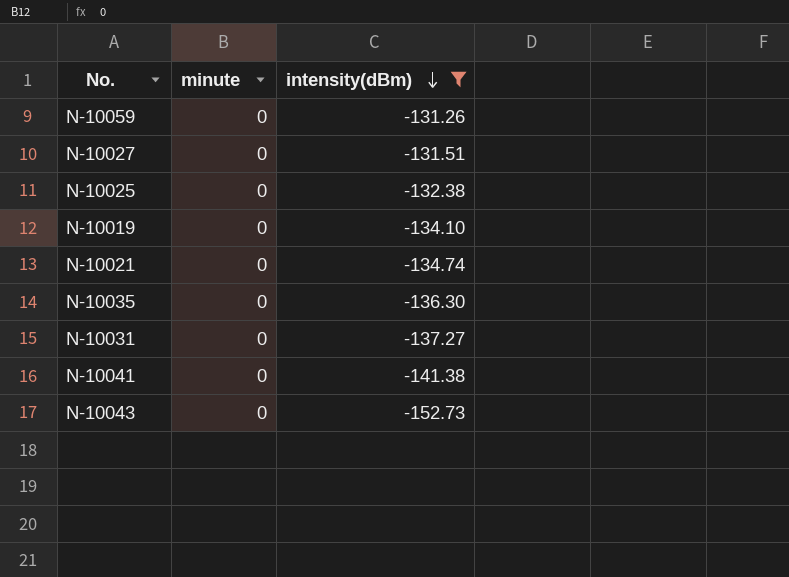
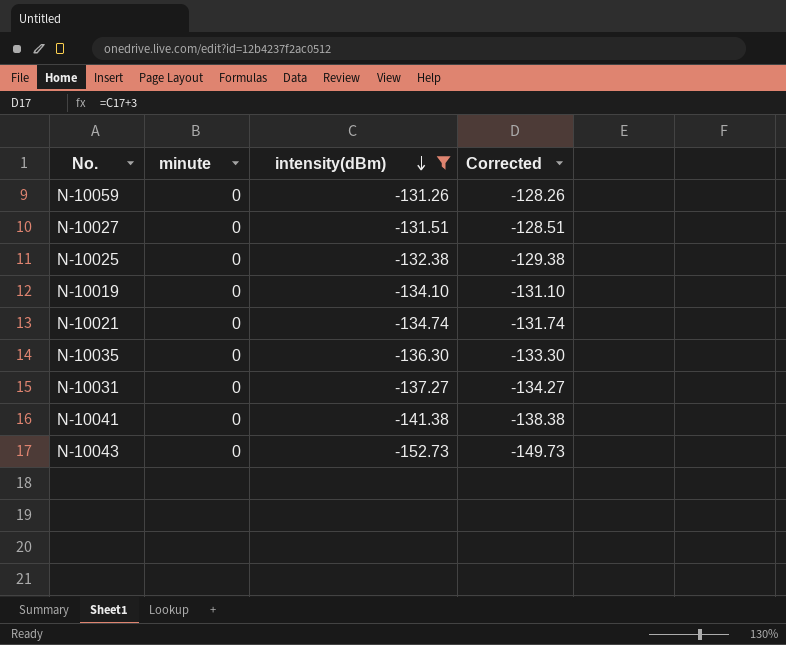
column Corrected | formula: none -> [intensity(dBm)] + 3

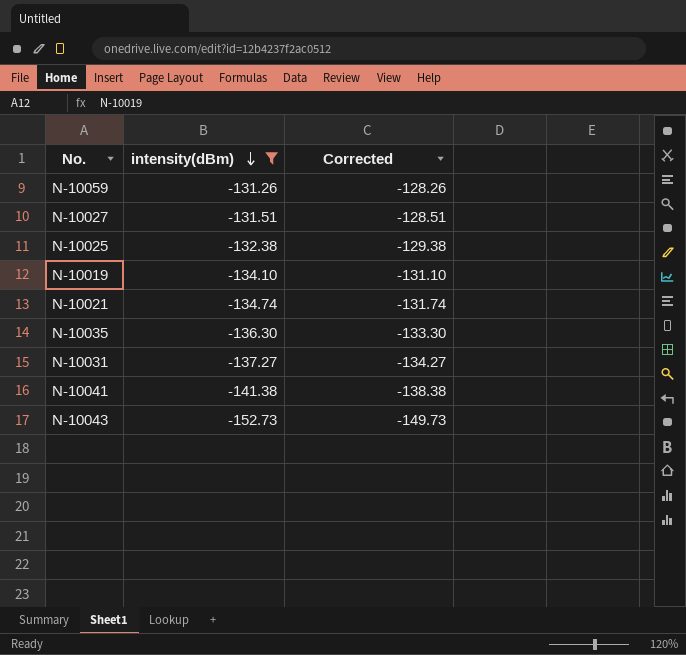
column minute | position: 2 -> none

